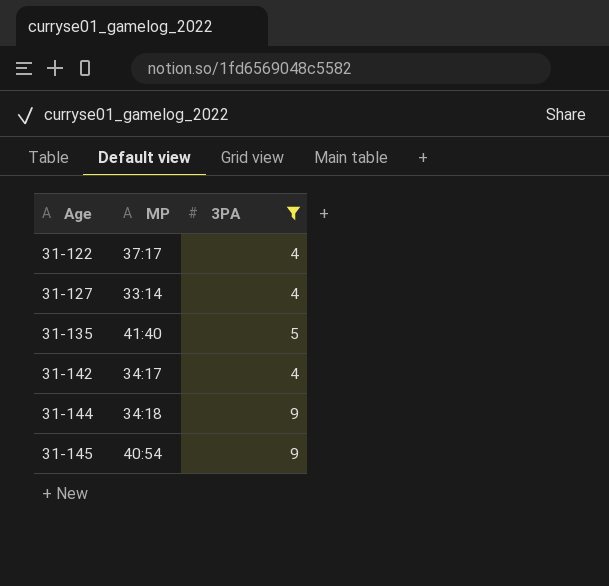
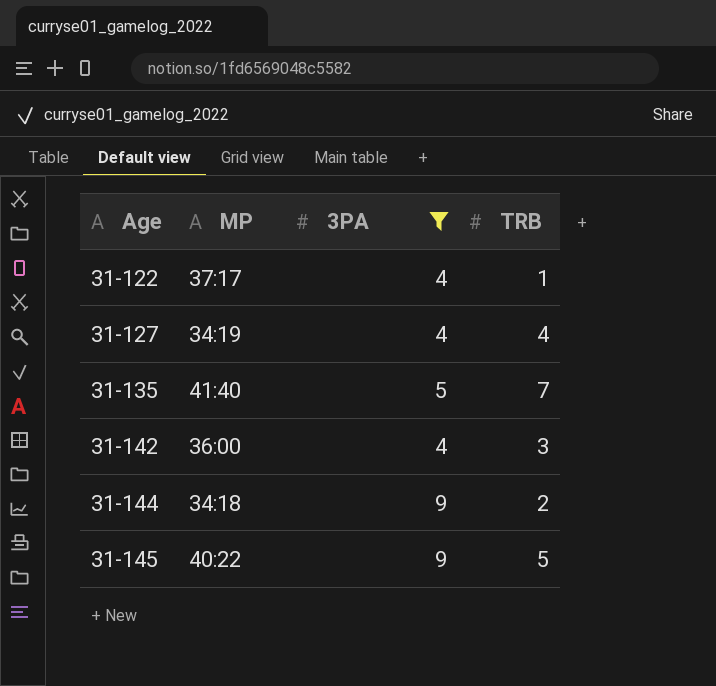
column TRB | position: none -> 4
31-127 | MP: 33:14 -> 34:19
31-142 | MP: 34:17 -> 36:00
31-145 | MP: 40:54 -> 40:22

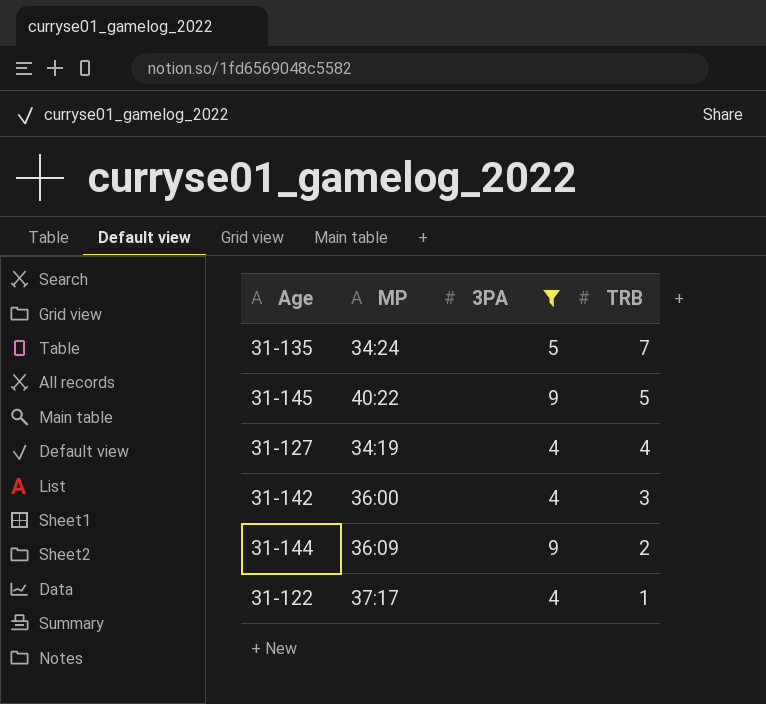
row order: Age ascending -> TRB descending
31-135 | MP: 41:40 -> 34:24
31-144 | MP: 34:18 -> 36:09

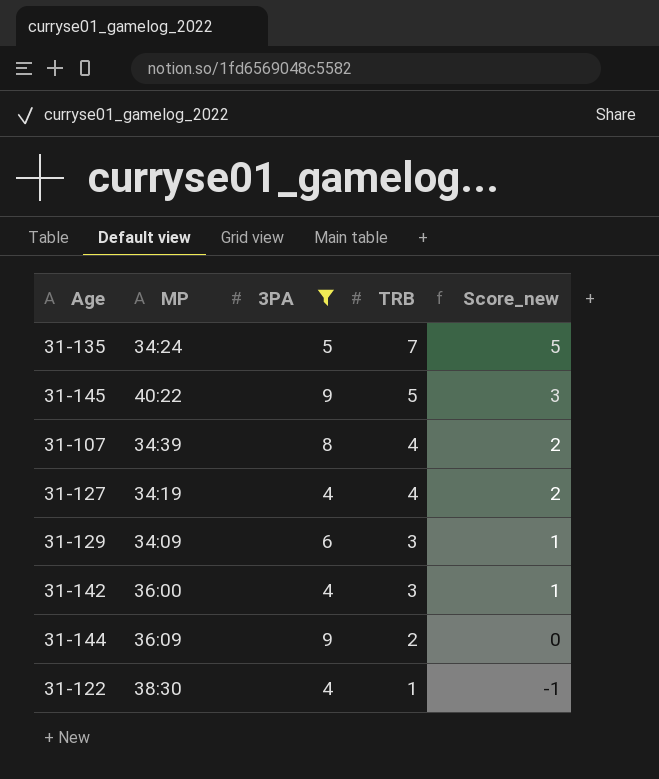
column Score_new | formula: none -> [TRB] - 2
row 31-107: none -> 34:39 | 8 | 4 | 2
row 31-129: none -> 34:09 | 6 | 3 | 1
31-122 | MP: 37:17 -> 38:30

